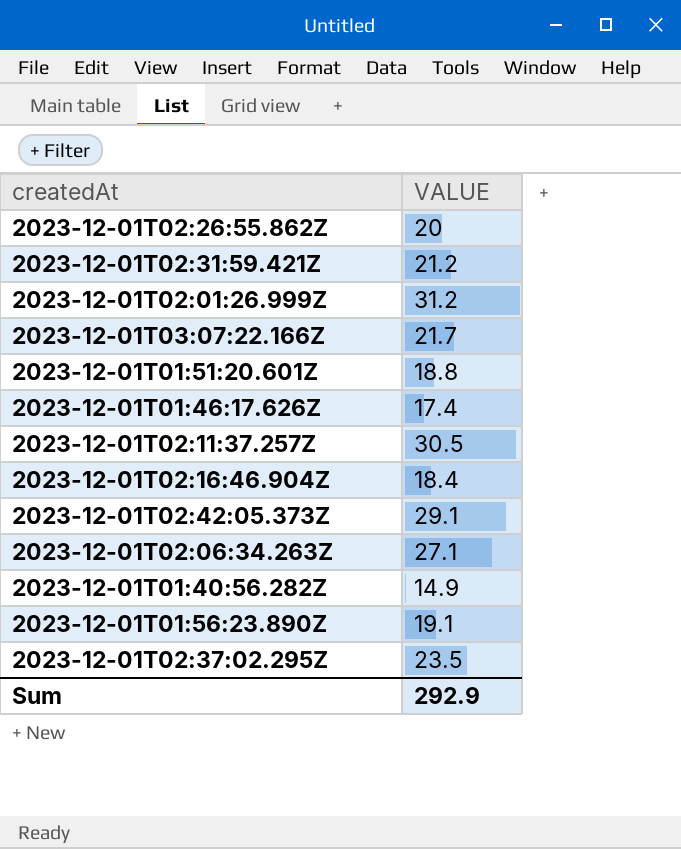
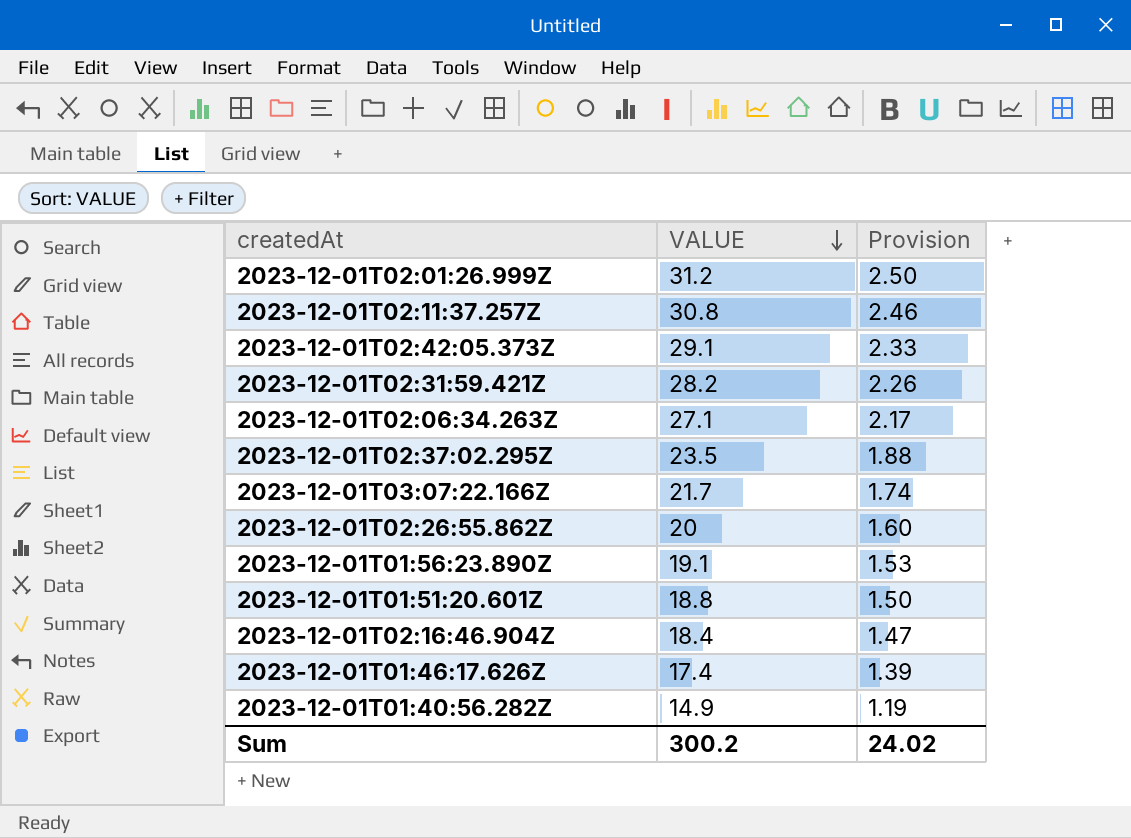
row order: none -> VALUE descending
column Provision | formula: none -> [VALUE] * 0.08
2023-12-01T02:11:37.257Z | VALUE: 30.5 -> 30.8
2023-12-01T02:31:59.421Z | VALUE: 21.2 -> 28.2
Sum | VALUE: 292.9 -> 300.2

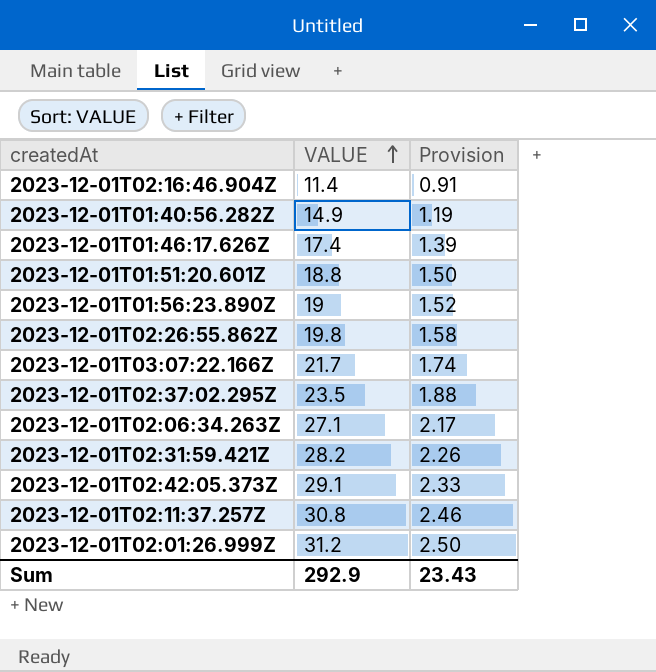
row order: VALUE descending -> VALUE ascending
2023-12-01T02:16:46.904Z | VALUE: 18.4 -> 11.4
2023-12-01T02:16:46.904Z | Provision: 1.47 -> 0.91
2023-12-01T01:56:23.890Z | VALUE: 19.1 -> 19
2023-12-01T01:56:23.890Z | Provision: 1.53 -> 1.52
2023-12-01T02:26:55.862Z | VALUE: 20 -> 19.8
2023-12-01T02:26:55.862Z | Provision: 1.60 -> 1.58
Sum | VALUE: 300.2 -> 292.9
Sum | Provision: 24.02 -> 23.43

